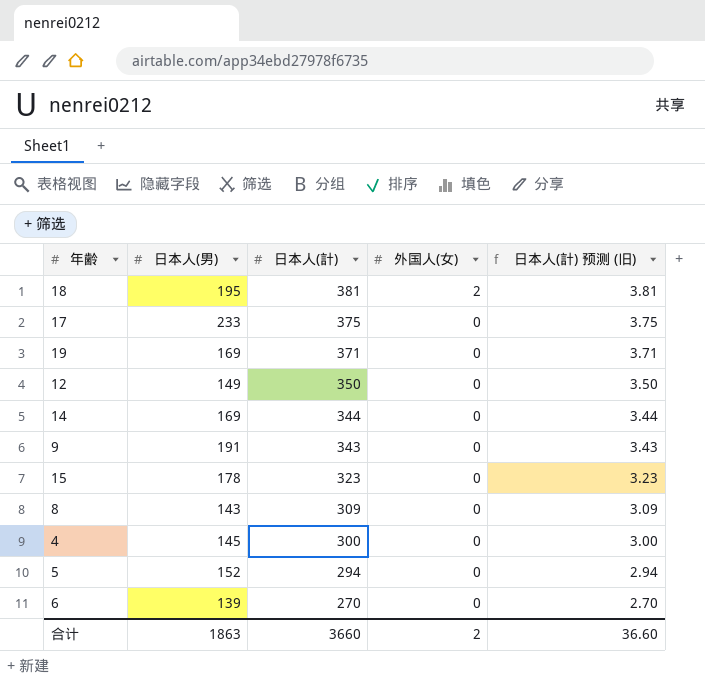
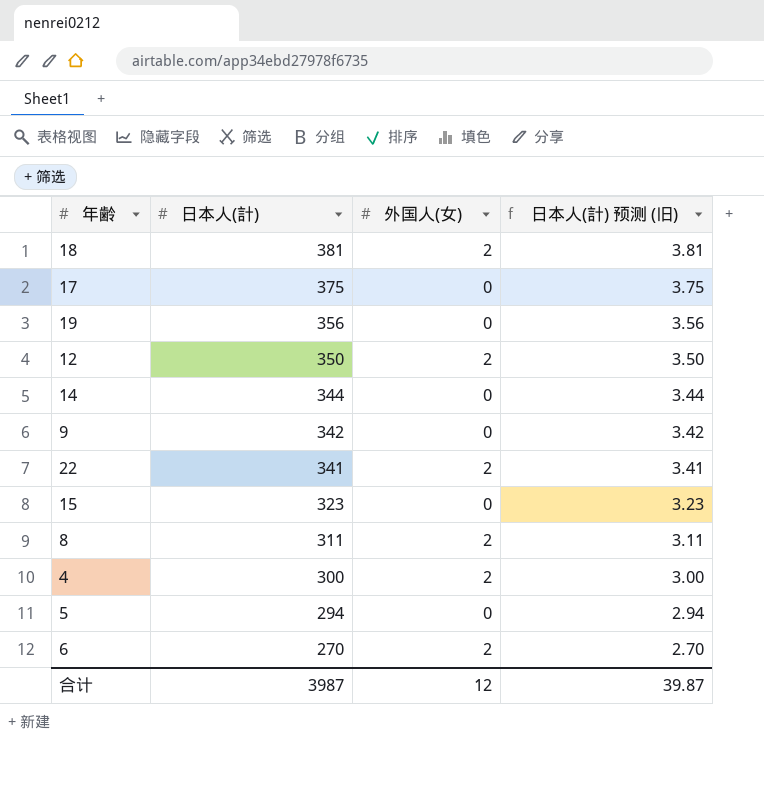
column 日本人(男) | position: 2 -> none
19 | 日本人(計): 371 -> 356
19 | 日本人(計) 预测 (旧): 3.71 -> 3.56
12 | 外国人(女): 0 -> 2
9 | 日本人(計): 343 -> 342
9 | 日本人(計) 预测 (旧): 3.43 -> 3.42
row 22: none -> 341 | 2 | 3.41
8 | 日本人(計): 309 -> 311
8 | 外国人(女): 0 -> 2
8 | 日本人(計) 预测 (旧): 3.09 -> 3.11
4 | 外国人(女): 0 -> 2
6 | 外国人(女): 0 -> 2
合计 | 日本人(計): 3660 -> 3987
合计 | 外国人(女): 2 -> 12
合计 | 日本人(計) 预测 (旧): 36.60 -> 39.87

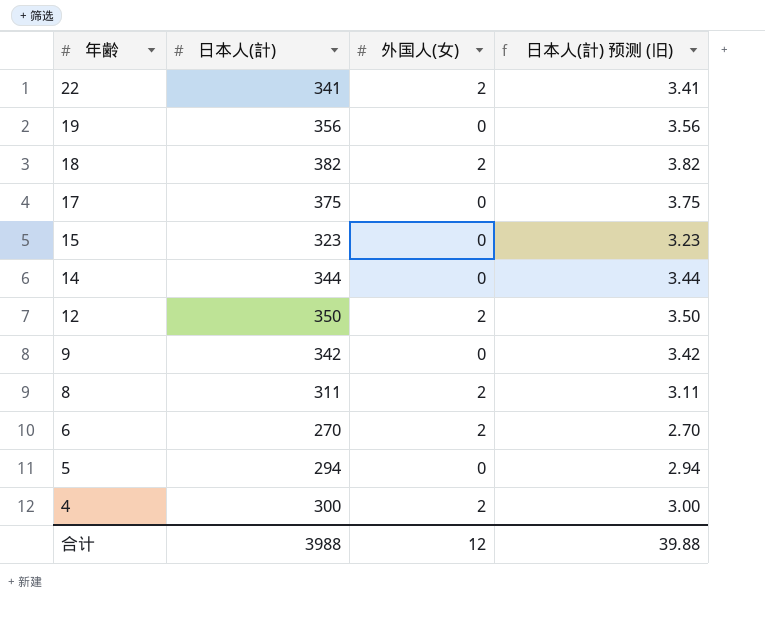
row order: 日本人(計) descending -> 年齢 descending
18 | 日本人(計): 381 -> 382
18 | 日本人(計) 预测 (旧): 3.81 -> 3.82
合计 | 日本人(計): 3987 -> 3988
合计 | 日本人(計) 预测 (旧): 39.87 -> 39.88

